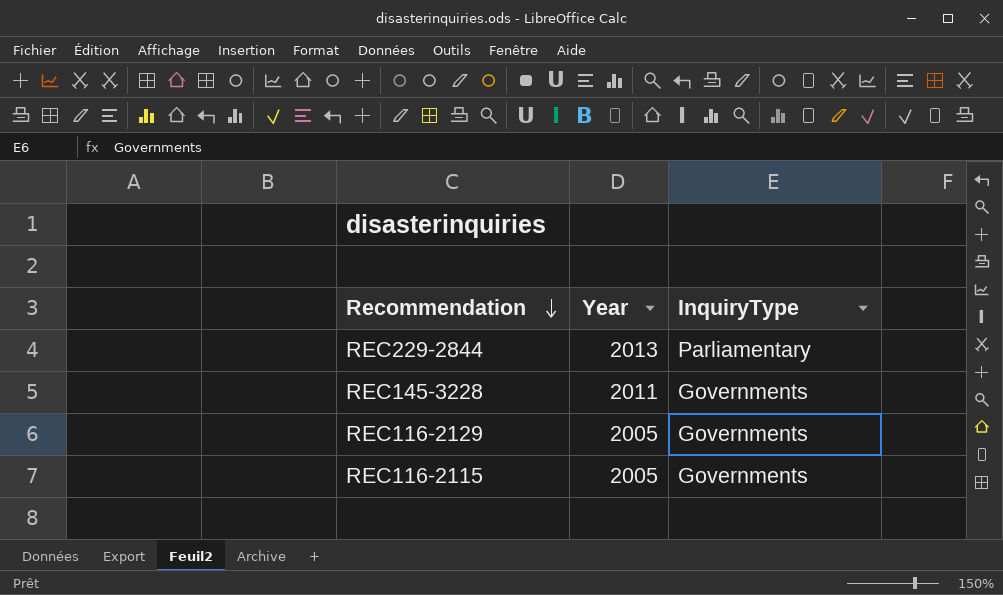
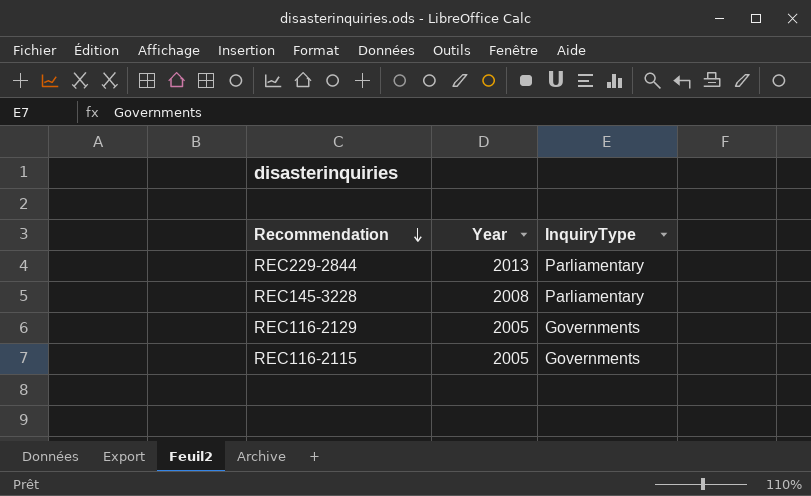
REC145-3228 | Year: 2011 -> 2008
REC145-3228 | InquiryType: Governments -> Parliamentary

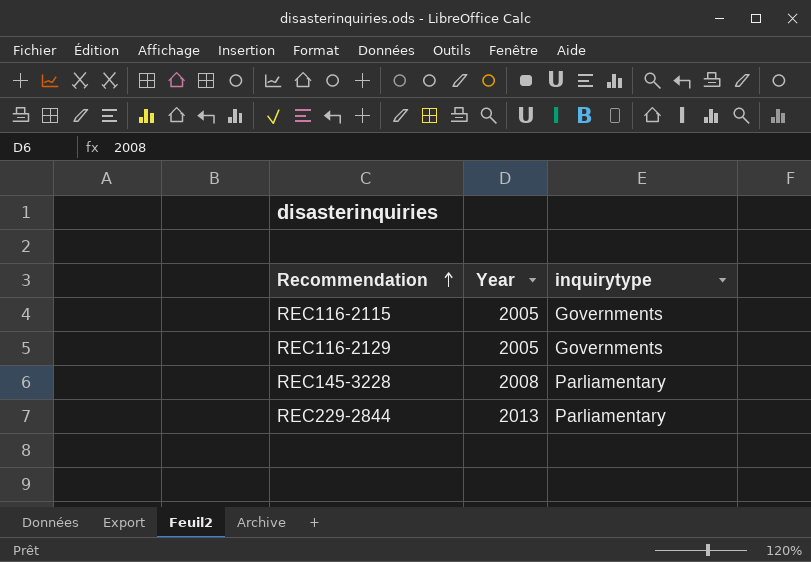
row order: Recommendation descending -> Recommendation ascending
column name: InquiryType -> inquirytype

